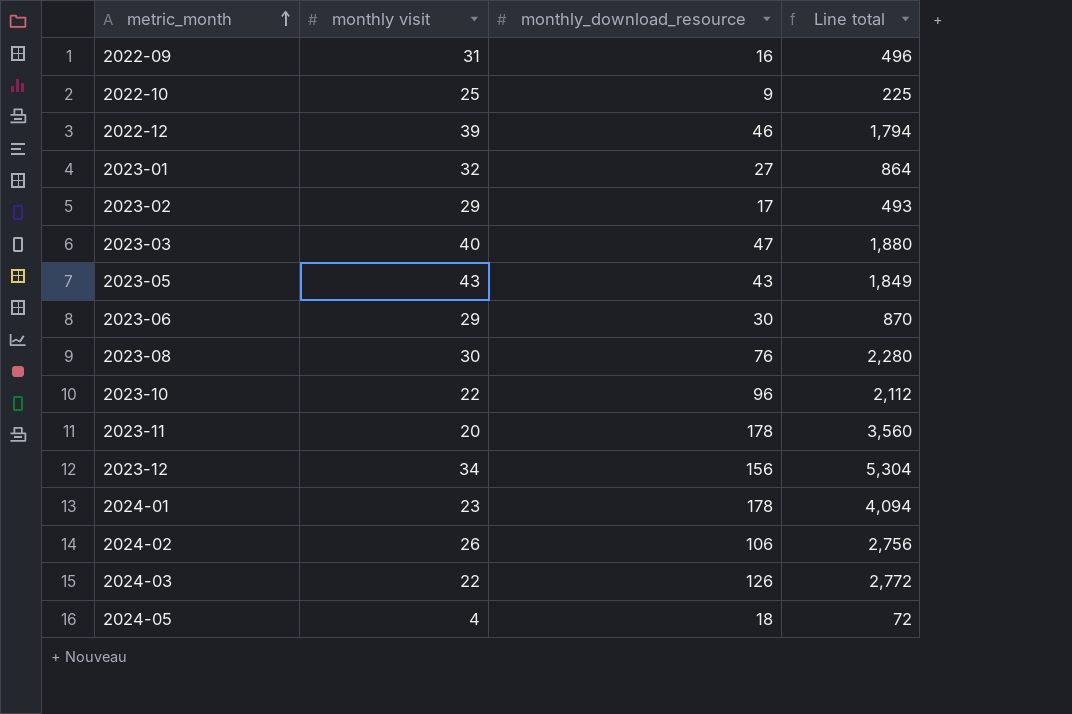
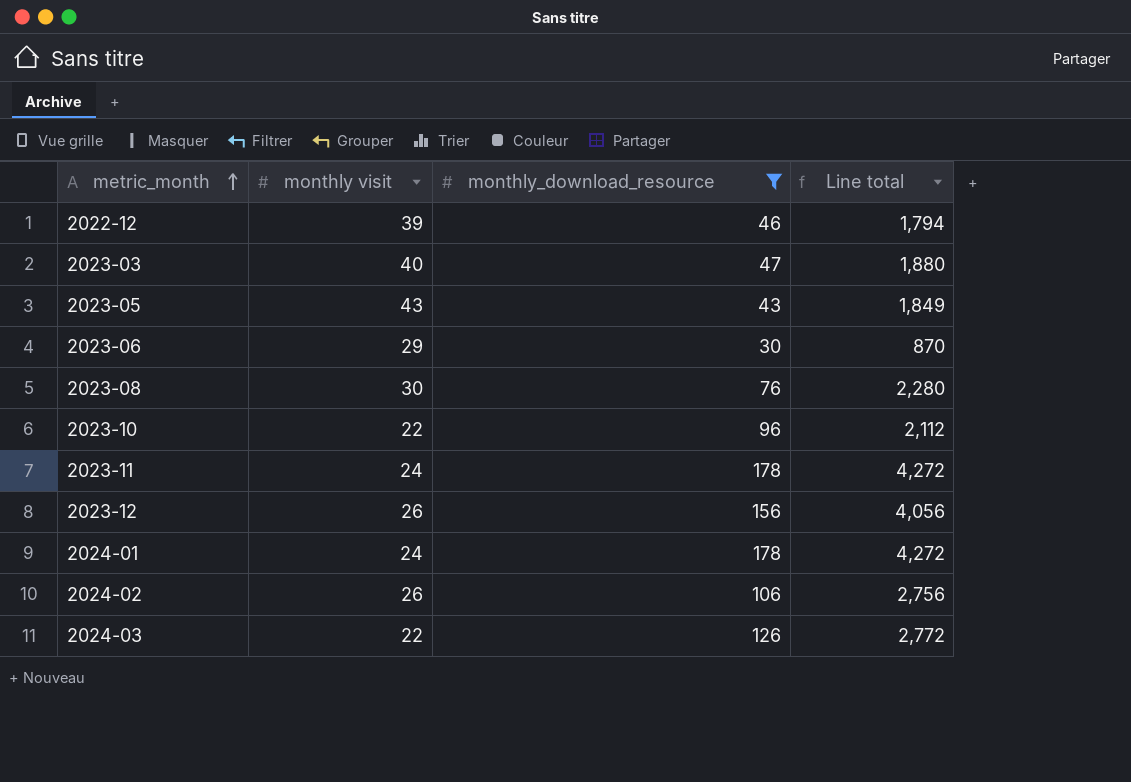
filter: none -> monthly_download_resource >= 30
2023-11 | monthly visit: 20 -> 24
2023-11 | Line total: 3,560 -> 4,272
2023-12 | monthly visit: 34 -> 26
2023-12 | Line total: 5,304 -> 4,056
2024-01 | monthly visit: 23 -> 24
2024-01 | Line total: 4,094 -> 4,272

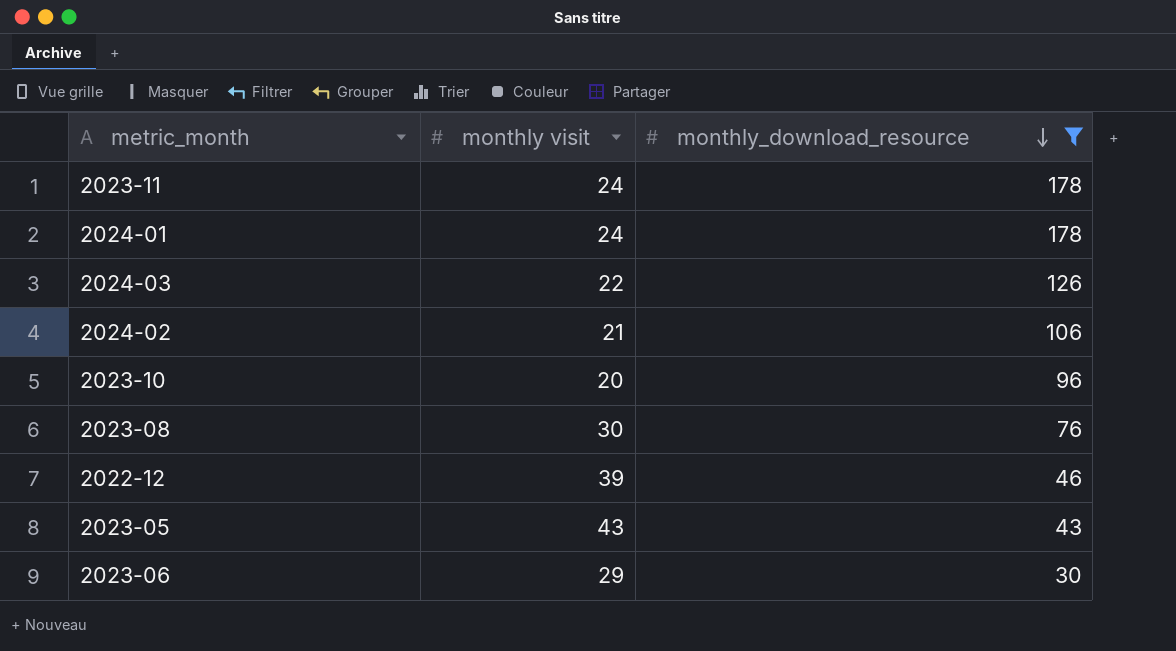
row order: metric_month ascending -> monthly_download_resource descending
column Line total | formula: [monthly visit] * [monthly_download_resource] -> none
row 2023-03: 40 | 47 | 1,880 -> none
row 2023-12: 26 | 156 | 4,056 -> none
2024-02 | monthly visit: 26 -> 21
2023-10 | monthly visit: 22 -> 20

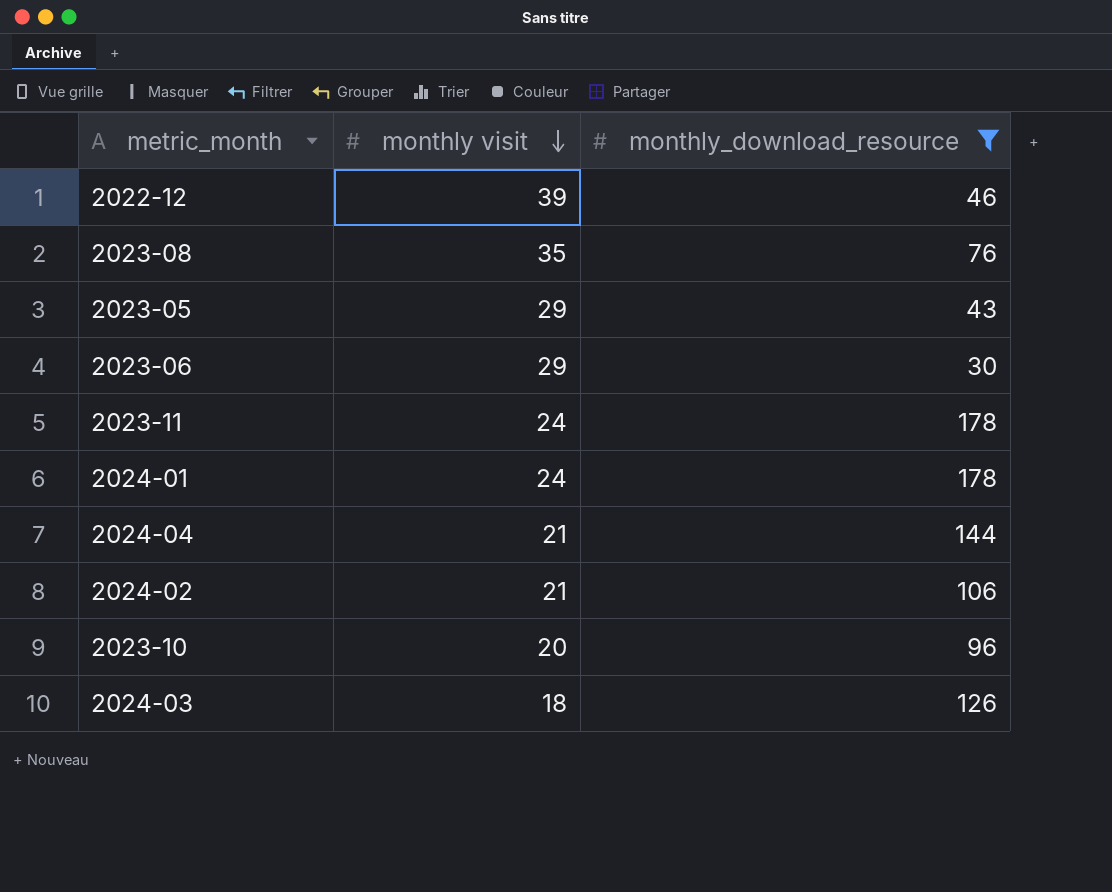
row order: monthly_download_resource descending -> monthly visit descending
2023-08 | monthly visit: 30 -> 35
2023-05 | monthly visit: 43 -> 29
row 2024-04: none -> 21 | 144
2024-03 | monthly visit: 22 -> 18

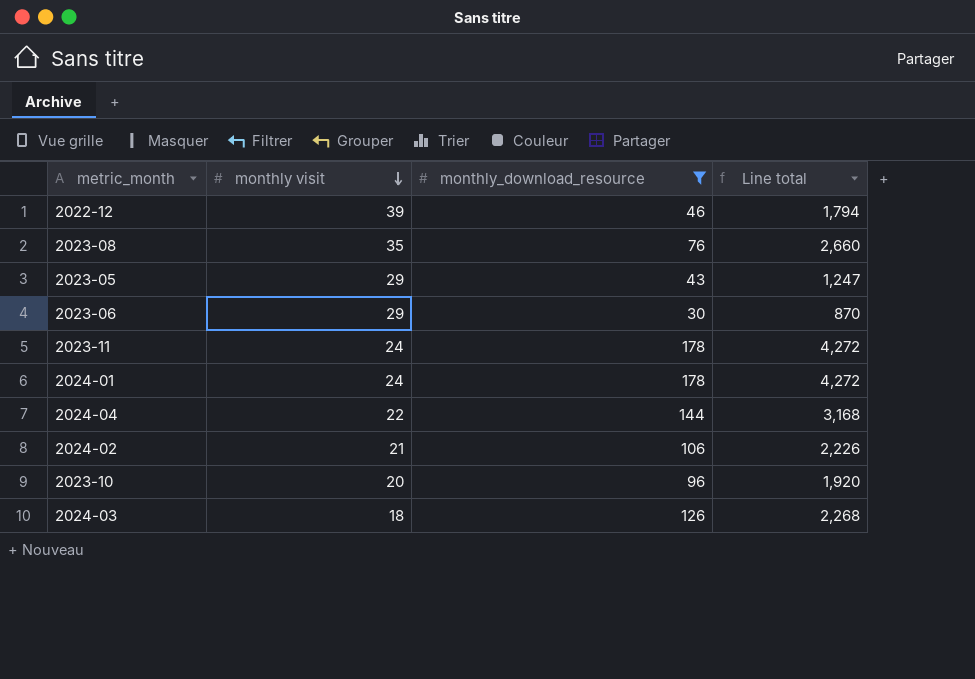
column Line total | formula: none -> [monthly visit] * [monthly_download_resource]
2024-04 | monthly visit: 21 -> 22

